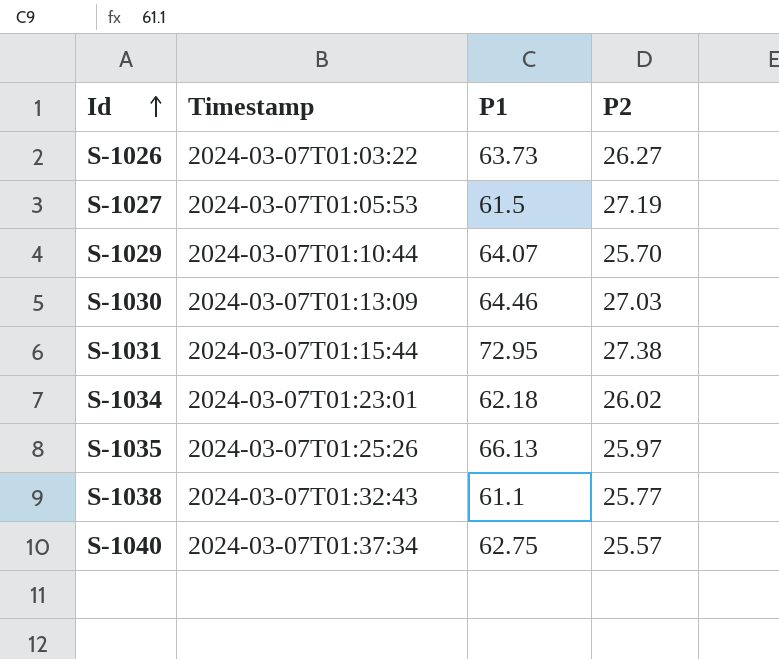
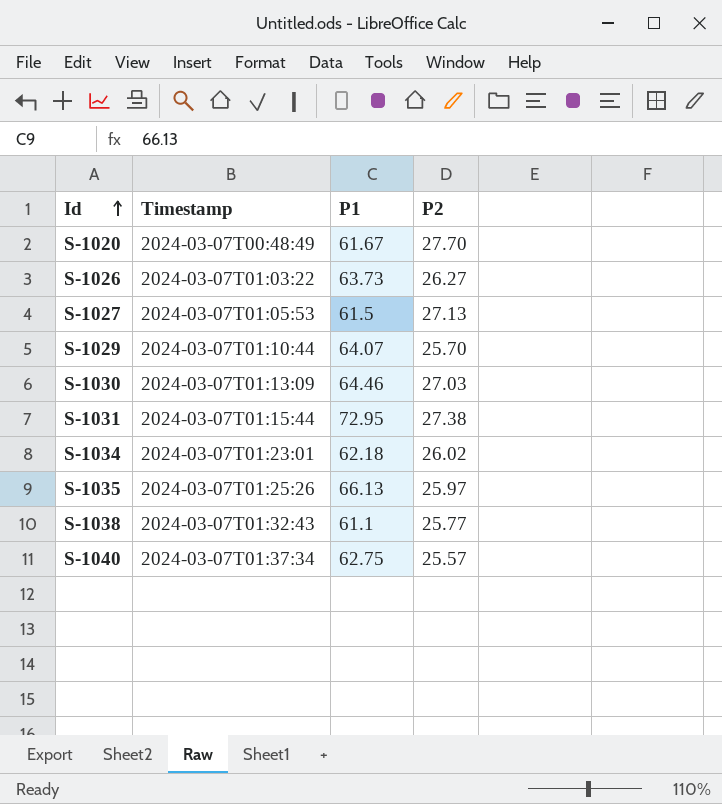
row S-1020: none -> 2024-03-07T00:48:49 | 61.67 | 27.70
S-1027 | P2: 27.19 -> 27.13

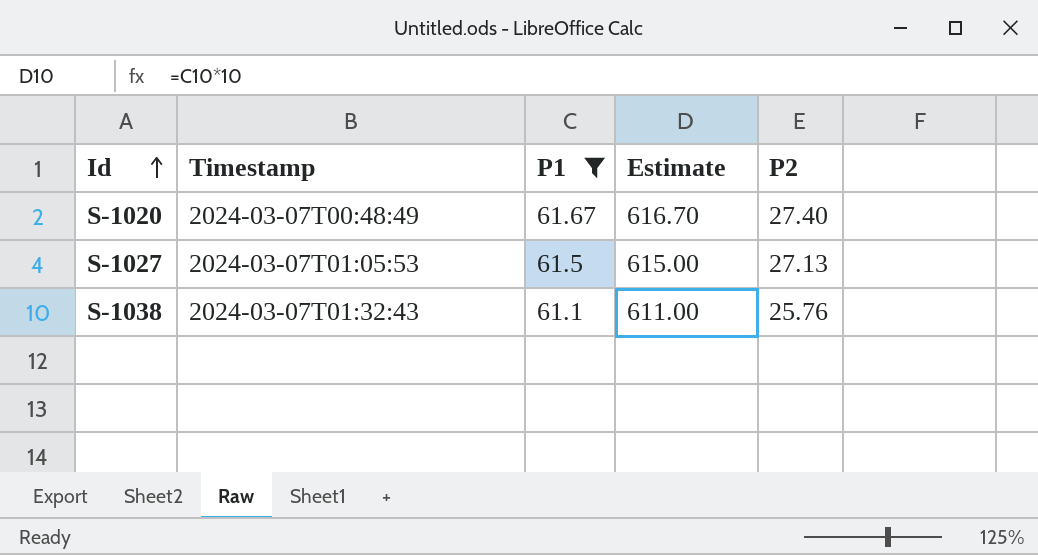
filter: none -> P1 <= 61.67
column Estimate | formula: none -> [P1] * 10
S-1020 | P2: 27.70 -> 27.40
S-1038 | P2: 25.77 -> 25.76

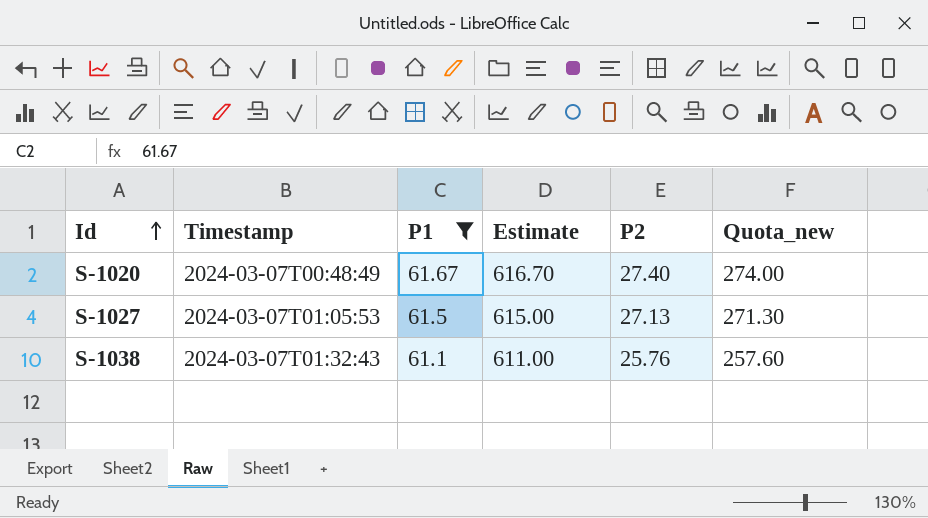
column Quota_new | formula: none -> [P2] * 10

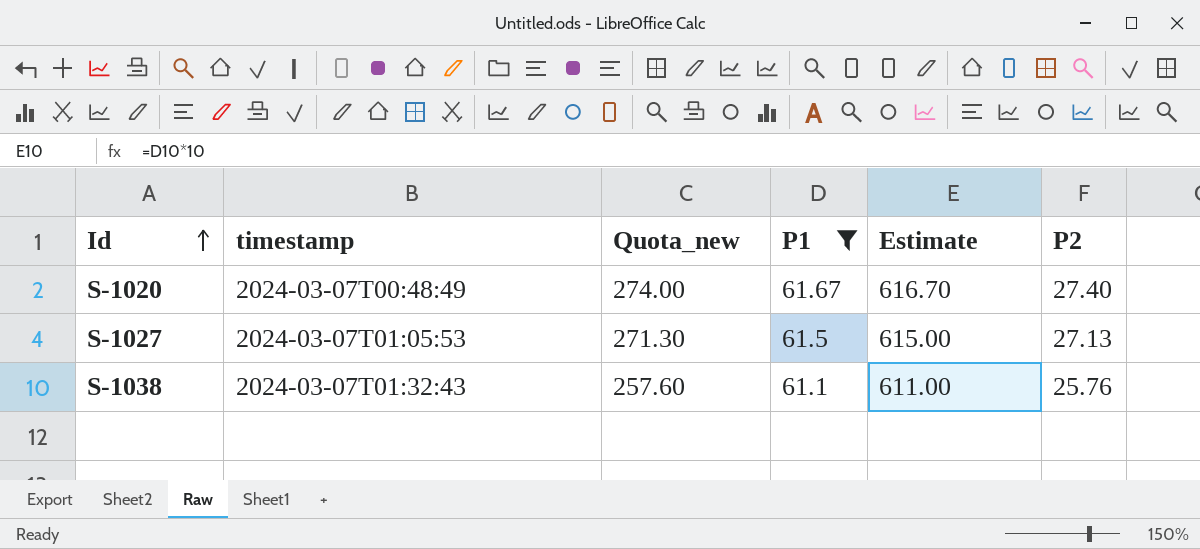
column name: Timestamp -> timestamp
column Quota_new | position: 6 -> 3

